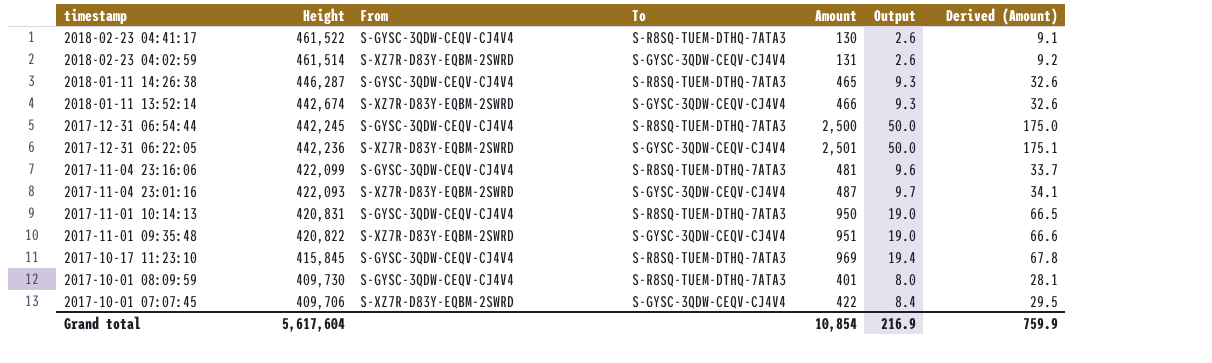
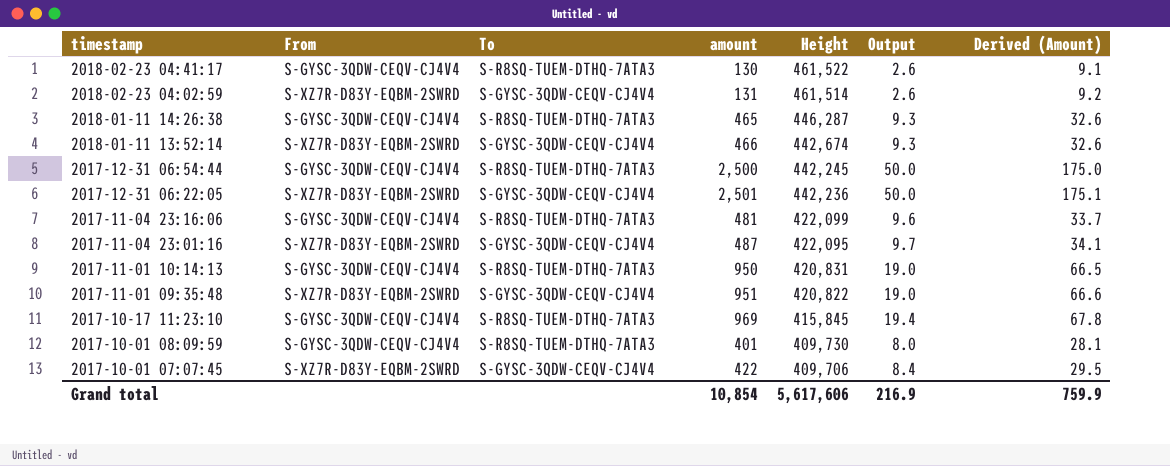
column name: Amount -> amount
column Height | position: 2 -> 5
2017-11-04 23:01:16 | Height: 422,093 -> 422,095
Grand total | Height: 5,617,604 -> 5,617,606

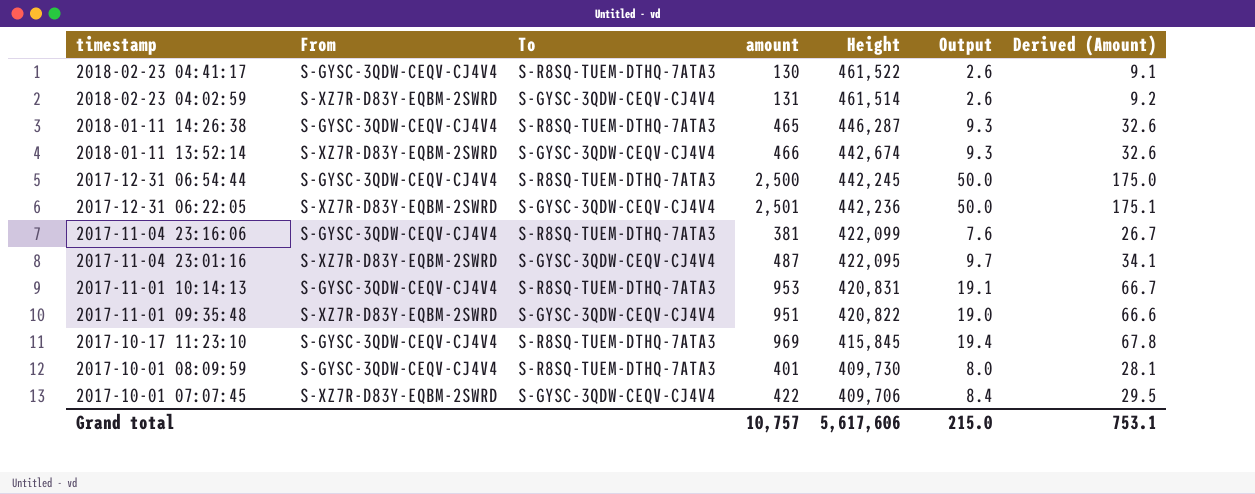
2017-11-04 23:16:06 | amount: 481 -> 381
2017-11-04 23:16:06 | Output: 9.6 -> 7.6
2017-11-04 23:16:06 | Derived (Amount): 33.7 -> 26.7
2017-11-01 10:14:13 | amount: 950 -> 953
2017-11-01 10:14:13 | Output: 19.0 -> 19.1
2017-11-01 10:14:13 | Derived (Amount): 66.5 -> 66.7
Grand total | amount: 10,854 -> 10,757
Grand total | Output: 216.9 -> 215.0
Grand total | Derived (Amount): 759.9 -> 753.1

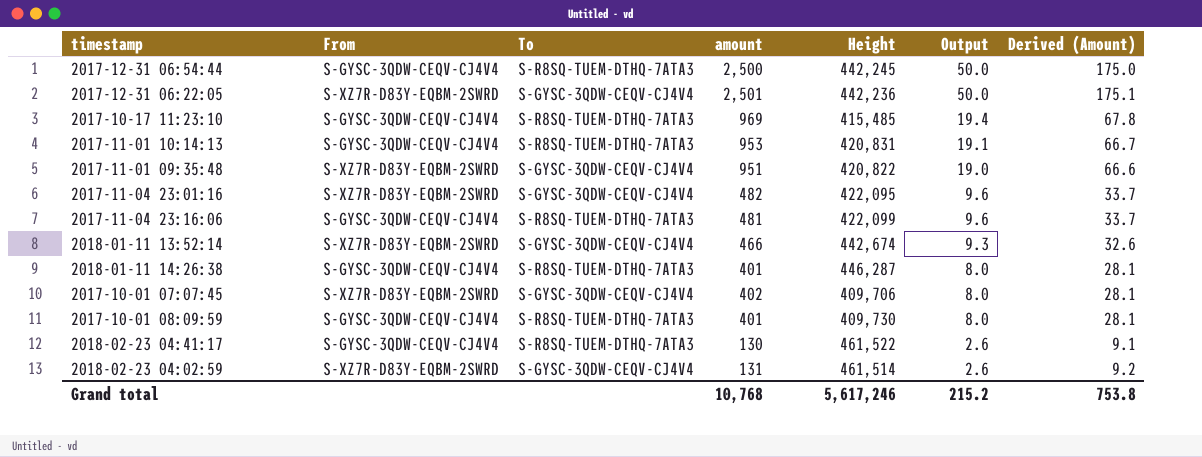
row order: timestamp descending -> Output descending
2017-10-17 11:23:10 | Height: 415,845 -> 415,485
2017-11-04 23:01:16 | amount: 487 -> 482
2017-11-04 23:01:16 | Output: 9.7 -> 9.6
2017-11-04 23:01:16 | Derived (Amount): 34.1 -> 33.7
2017-11-04 23:16:06 | amount: 381 -> 481
2017-11-04 23:16:06 | Output: 7.6 -> 9.6
2017-11-04 23:16:06 | Derived (Amount): 26.7 -> 33.7
2018-01-11 14:26:38 | amount: 465 -> 401
2018-01-11 14:26:38 | Output: 9.3 -> 8.0
2018-01-11 14:26:38 | Derived (Amount): 32.6 -> 28.1
2017-10-01 07:07:45 | amount: 422 -> 402
2017-10-01 07:07:45 | Output: 8.4 -> 8.0
2017-10-01 07:07:45 | Derived (Amount): 29.5 -> 28.1
Grand total | amount: 10,757 -> 10,768
Grand total | Height: 5,617,606 -> 5,617,246
Grand total | Output: 215.0 -> 215.2
Grand total | Derived (Amount): 753.1 -> 753.8

